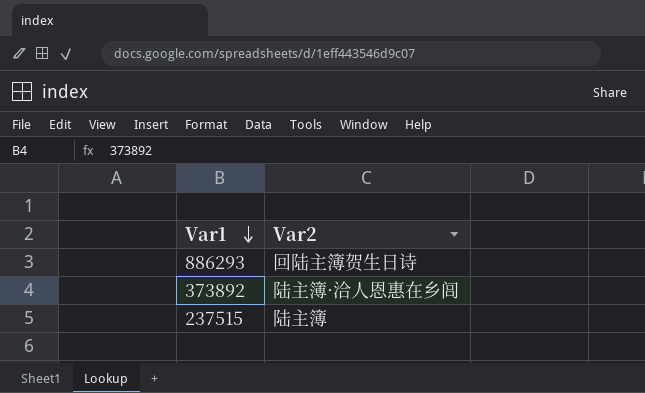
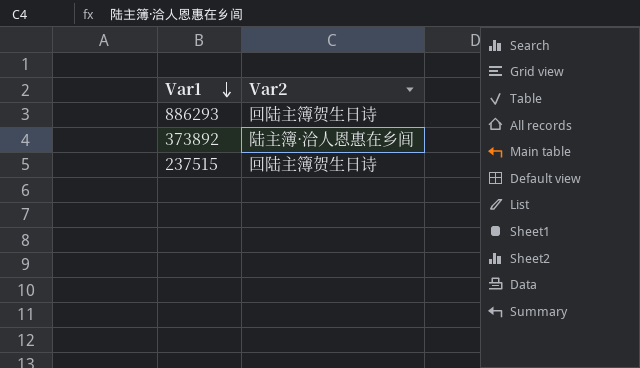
237515 | Var2: 陆主簿 -> 回陆主簿贺生日诗

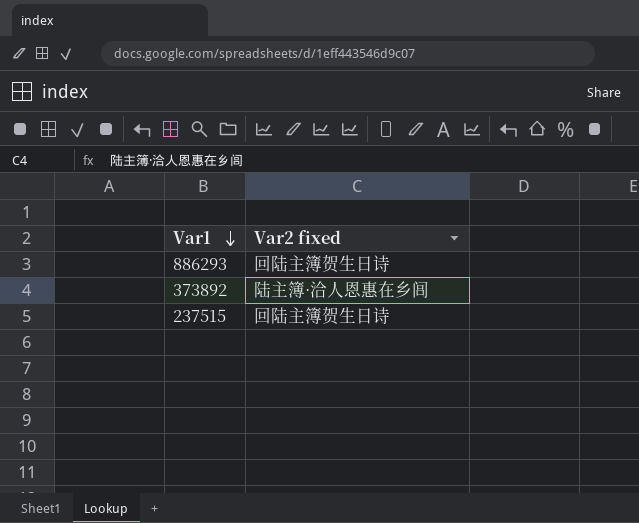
column name: Var2 -> Var2 fixed

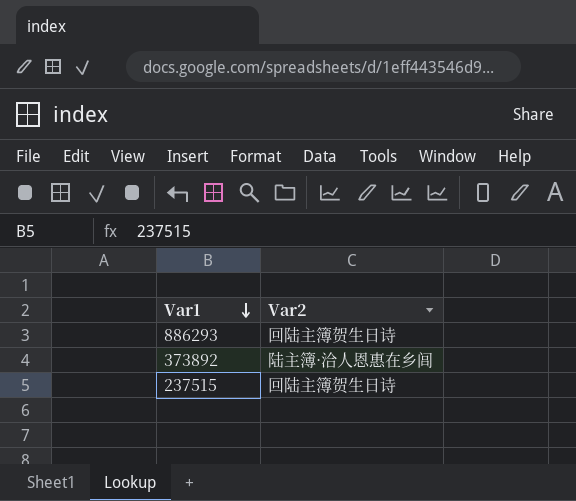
column name: Var2 fixed -> Var2

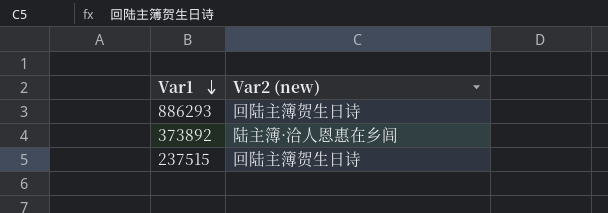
column name: Var2 -> Var2 (new)

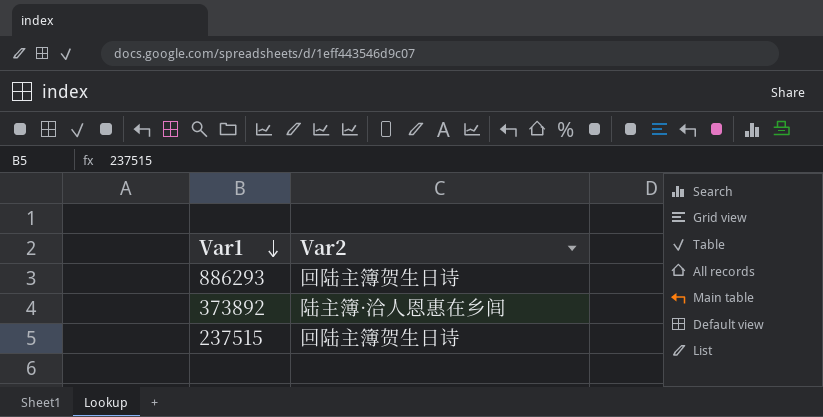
column name: Var2 (new) -> Var2

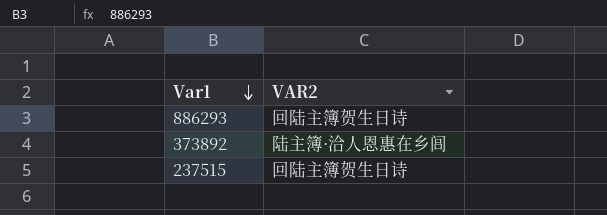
column name: Var2 -> VAR2

